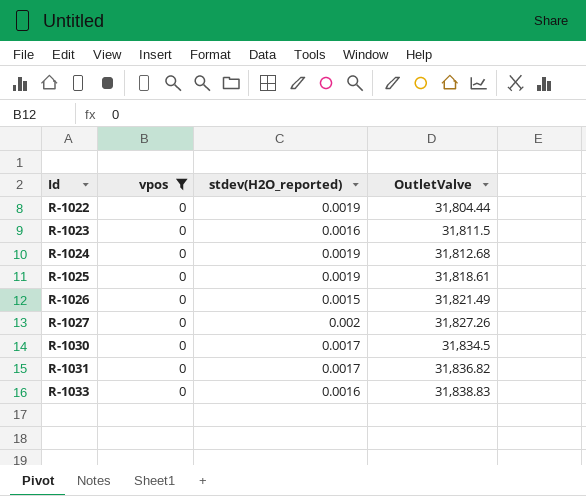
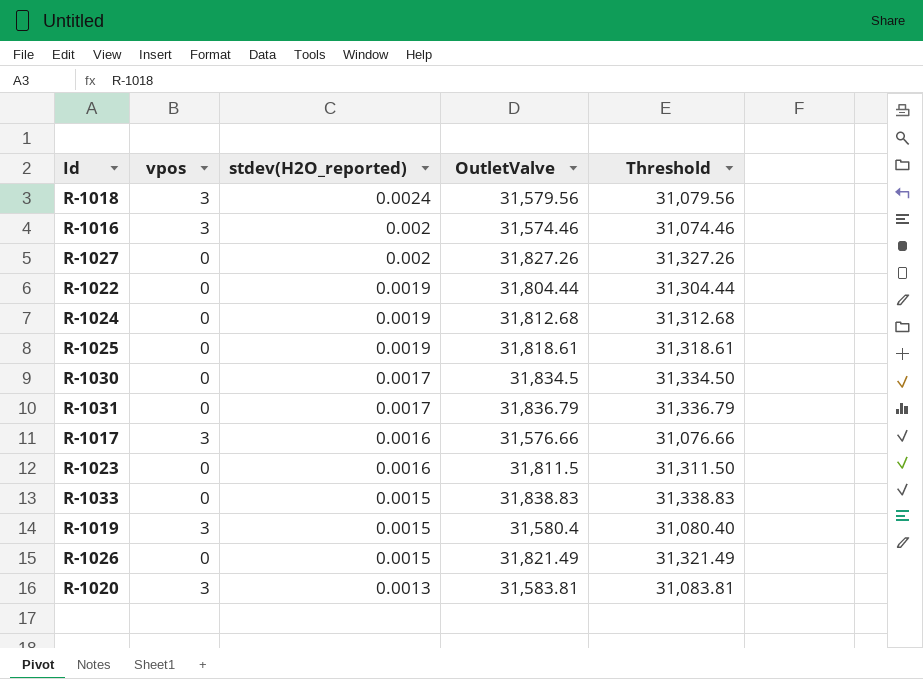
filter: vpos = 0 -> none
row order: Id ascending -> stdev(H2O_reported) descending
column Threshold | formula: none -> [OutletValve] - 500
R-1031 | OutletValve: 31,836.82 -> 31,836.79
R-1033 | stdev(H2O_reported): 0.0016 -> 0.0015

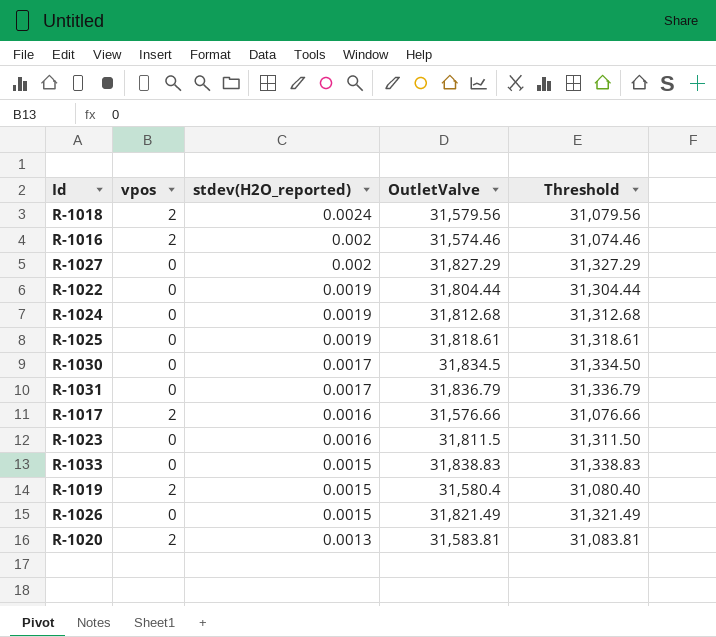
R-1018 | vpos: 3 -> 2
R-1016 | vpos: 3 -> 2
R-1027 | OutletValve: 31,827.26 -> 31,827.29
R-1027 | Threshold: 31,327.26 -> 31,327.29
R-1017 | vpos: 3 -> 2
R-1019 | vpos: 3 -> 2
R-1020 | vpos: 3 -> 2

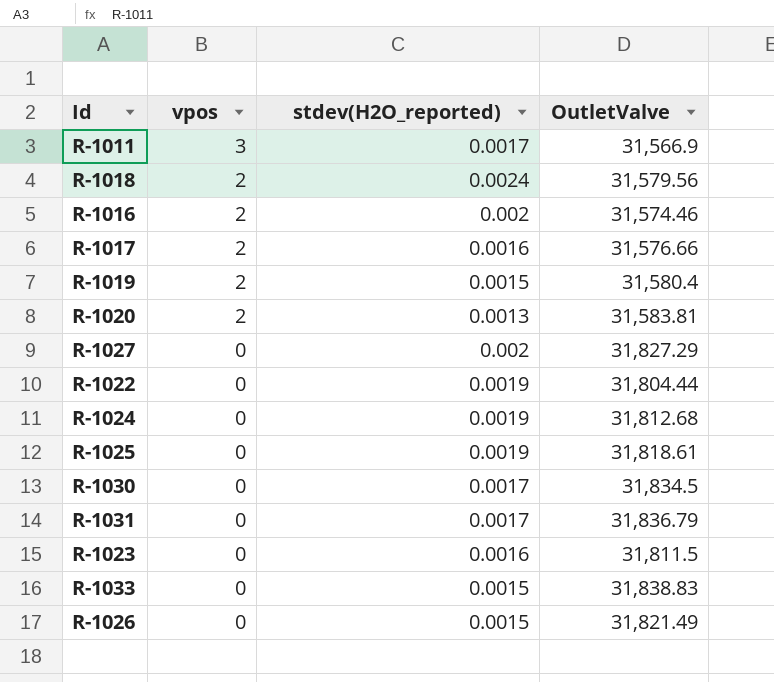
row order: stdev(H2O_reported) descending -> vpos descending
column Threshold | formula: [OutletValve] - 500 -> none
row R-1011: none -> 3 | 0.0017 | 31,566.9

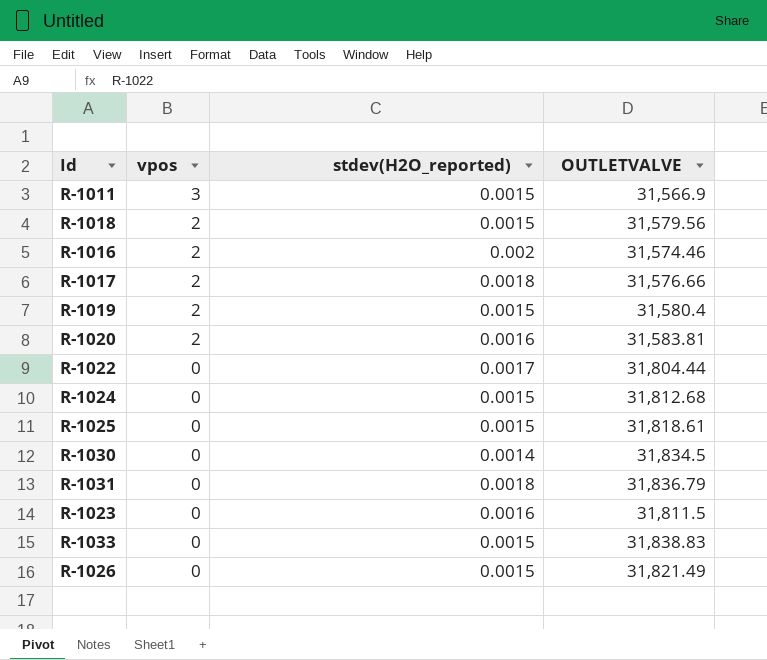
column name: OutletValve -> OUTLETVALVE
row R-1027: 0 | 0.002 | 31,827.29 -> none
R-1011 | stdev(H2O_reported): 0.0017 -> 0.0015
R-1018 | stdev(H2O_reported): 0.0024 -> 0.0015
R-1017 | stdev(H2O_reported): 0.0016 -> 0.0018
R-1020 | stdev(H2O_reported): 0.0013 -> 0.0016
R-1022 | stdev(H2O_reported): 0.0019 -> 0.0017
R-1024 | stdev(H2O_reported): 0.0019 -> 0.0015
R-1025 | stdev(H2O_reported): 0.0019 -> 0.0015
R-1030 | stdev(H2O_reported): 0.0017 -> 0.0014
R-1031 | stdev(H2O_reported): 0.0017 -> 0.0018

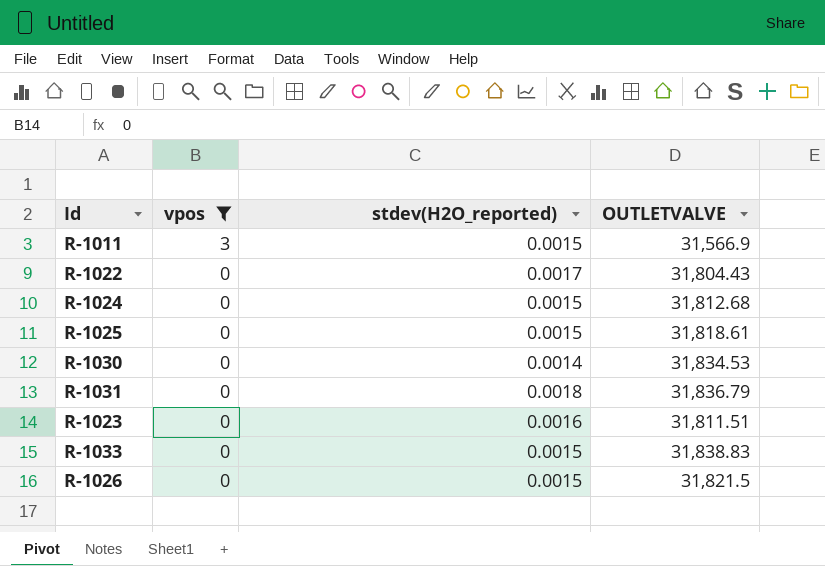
filter: none -> vpos != 2
R-1022 | OUTLETVALVE: 31,804.44 -> 31,804.43
R-1030 | OUTLETVALVE: 31,834.5 -> 31,834.53
R-1023 | OUTLETVALVE: 31,811.5 -> 31,811.51
R-1026 | OUTLETVALVE: 31,821.49 -> 31,821.5

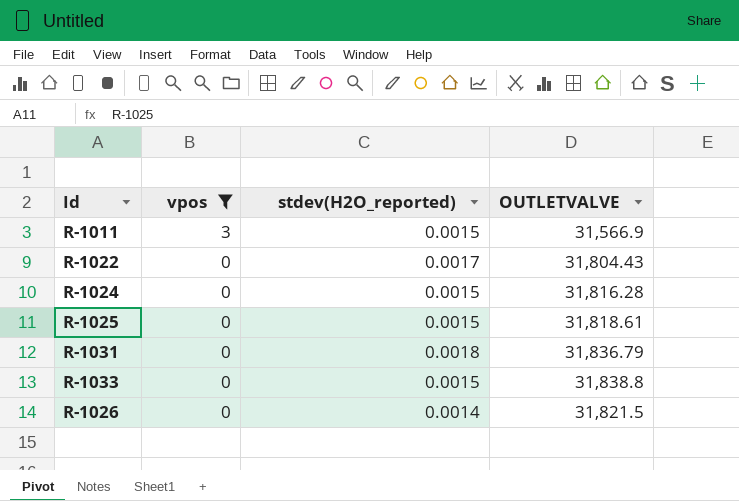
row R-1030: 0 | 0.0014 | 31,834.53 -> none
row R-1023: 0 | 0.0016 | 31,811.51 -> none
R-1024 | OUTLETVALVE: 31,812.68 -> 31,816.28
R-1033 | OUTLETVALVE: 31,838.83 -> 31,838.8
R-1026 | stdev(H2O_reported): 0.0015 -> 0.0014

